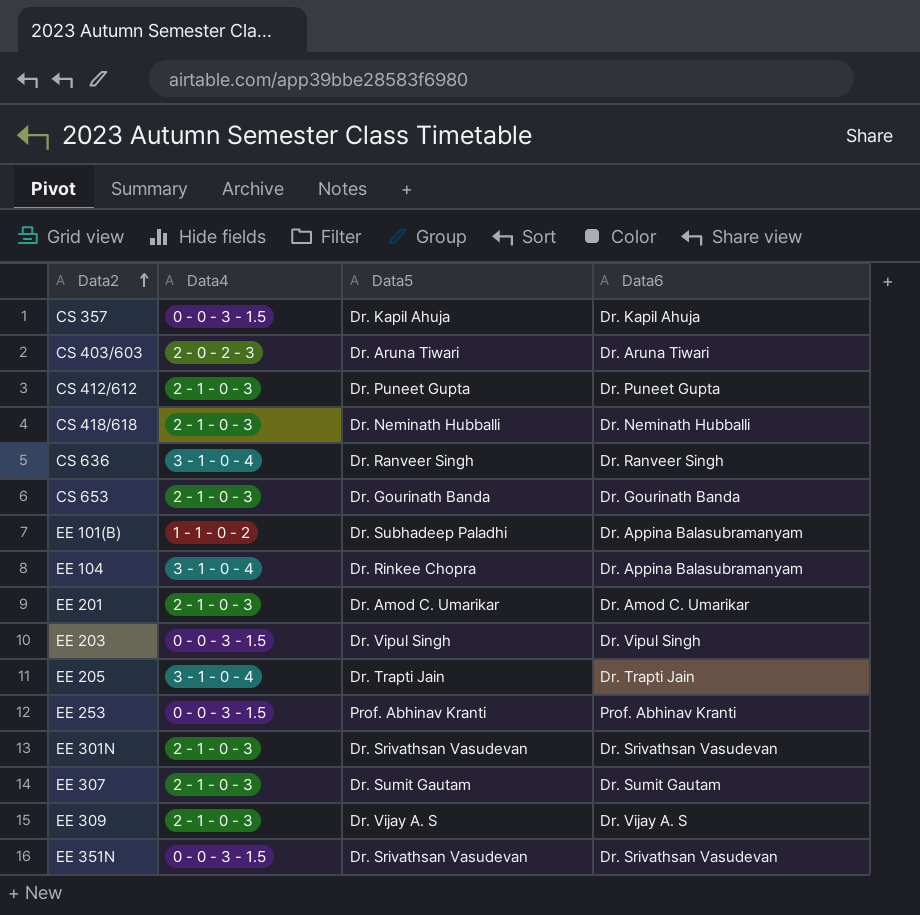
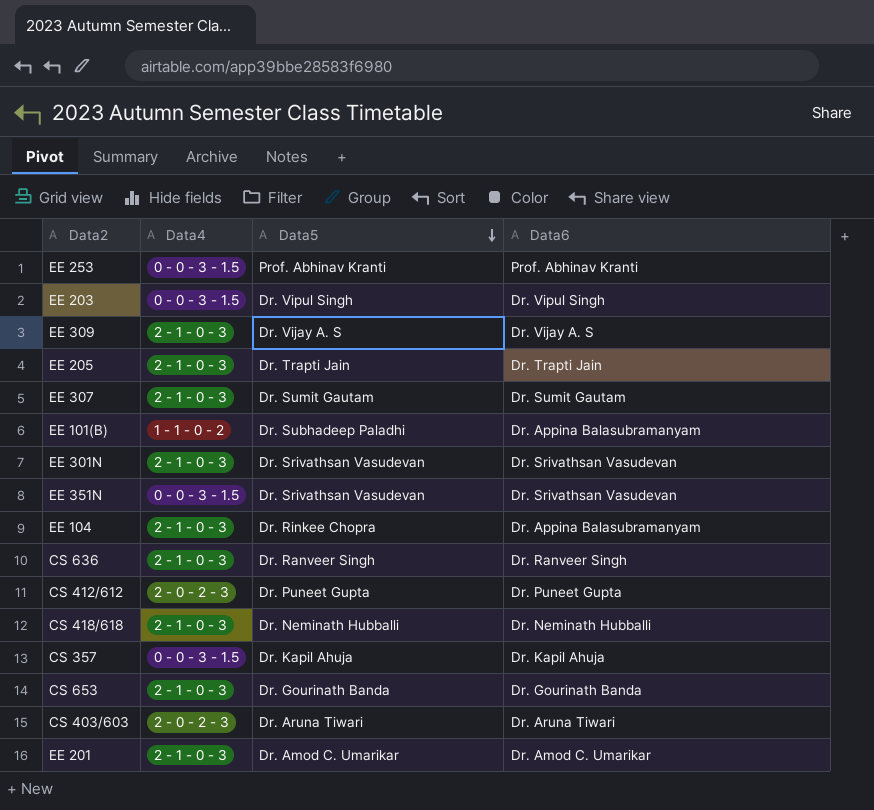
row order: Data2 ascending -> Data5 descending
EE 205 | Data4: 3 - 1 - 0 - 4 -> 2 - 1 - 0 - 3
EE 104 | Data4: 3 - 1 - 0 - 4 -> 2 - 1 - 0 - 3
CS 636 | Data4: 3 - 1 - 0 - 4 -> 2 - 1 - 0 - 3
CS 412/612 | Data4: 2 - 1 - 0 - 3 -> 2 - 0 - 2 - 3

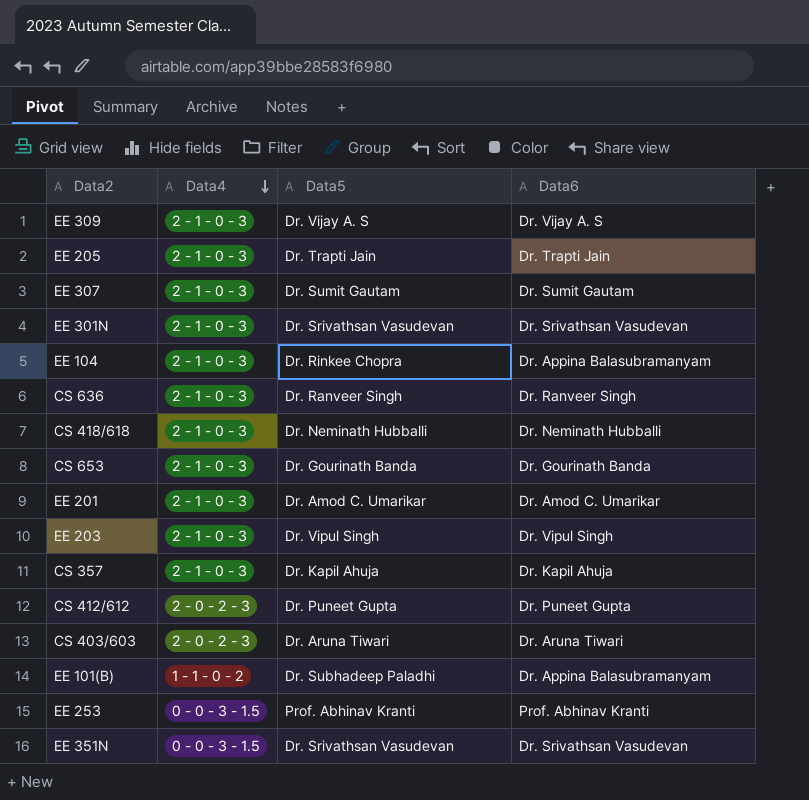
row order: Data5 descending -> Data4 descending
EE 203 | Data4: 0 - 0 - 3 - 1.5 -> 2 - 1 - 0 - 3
CS 357 | Data4: 0 - 0 - 3 - 1.5 -> 2 - 1 - 0 - 3

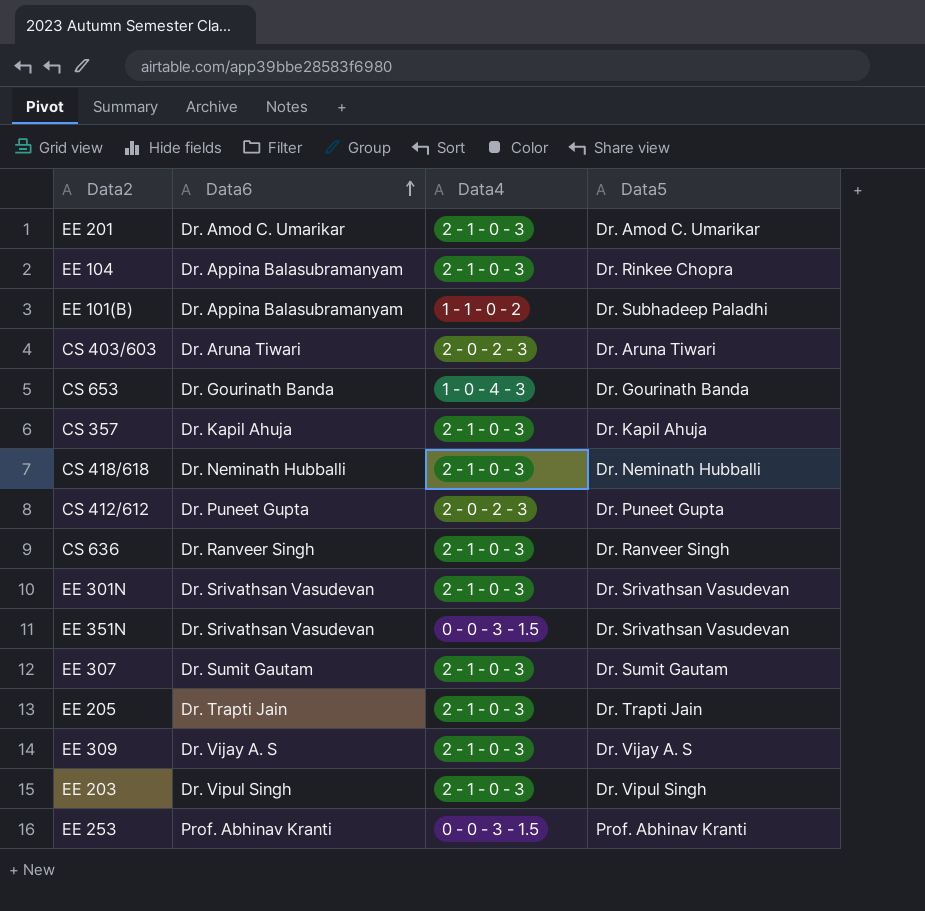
row order: Data4 descending -> Data6 ascending
column Data6 | position: 4 -> 2
CS 653 | Data4: 2 - 1 - 0 - 3 -> 1 - 0 - 4 - 3

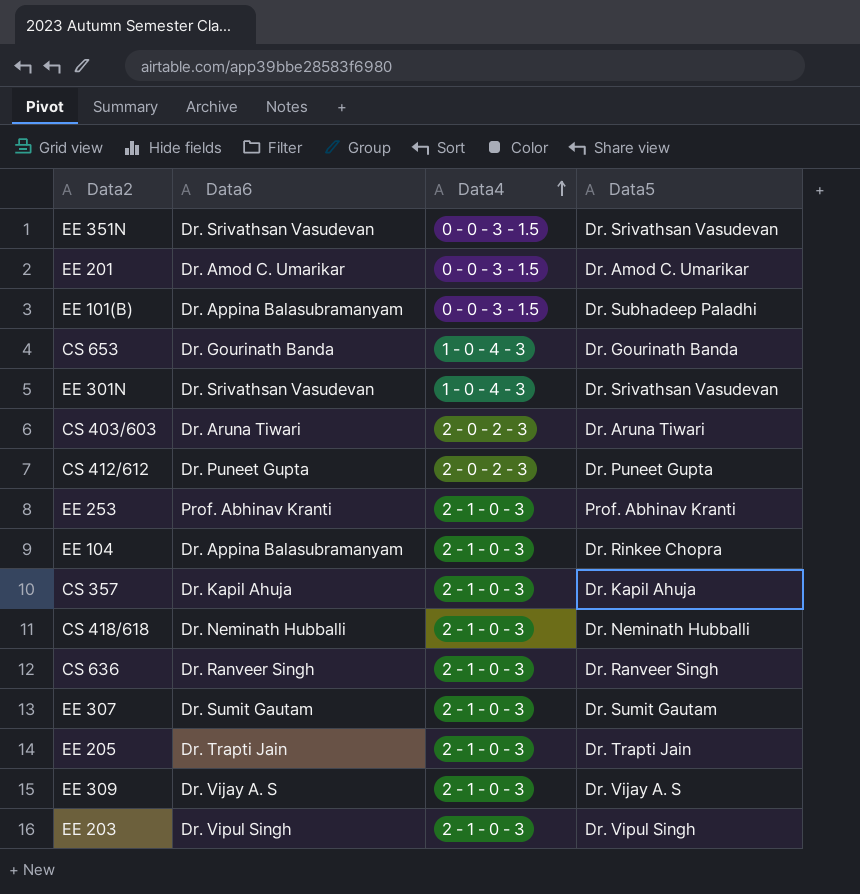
row order: Data6 ascending -> Data4 ascending
EE 201 | Data4: 2 - 1 - 0 - 3 -> 0 - 0 - 3 - 1.5
EE 101(B) | Data4: 1 - 1 - 0 - 2 -> 0 - 0 - 3 - 1.5
EE 301N | Data4: 2 - 1 - 0 - 3 -> 1 - 0 - 4 - 3
EE 253 | Data4: 0 - 0 - 3 - 1.5 -> 2 - 1 - 0 - 3

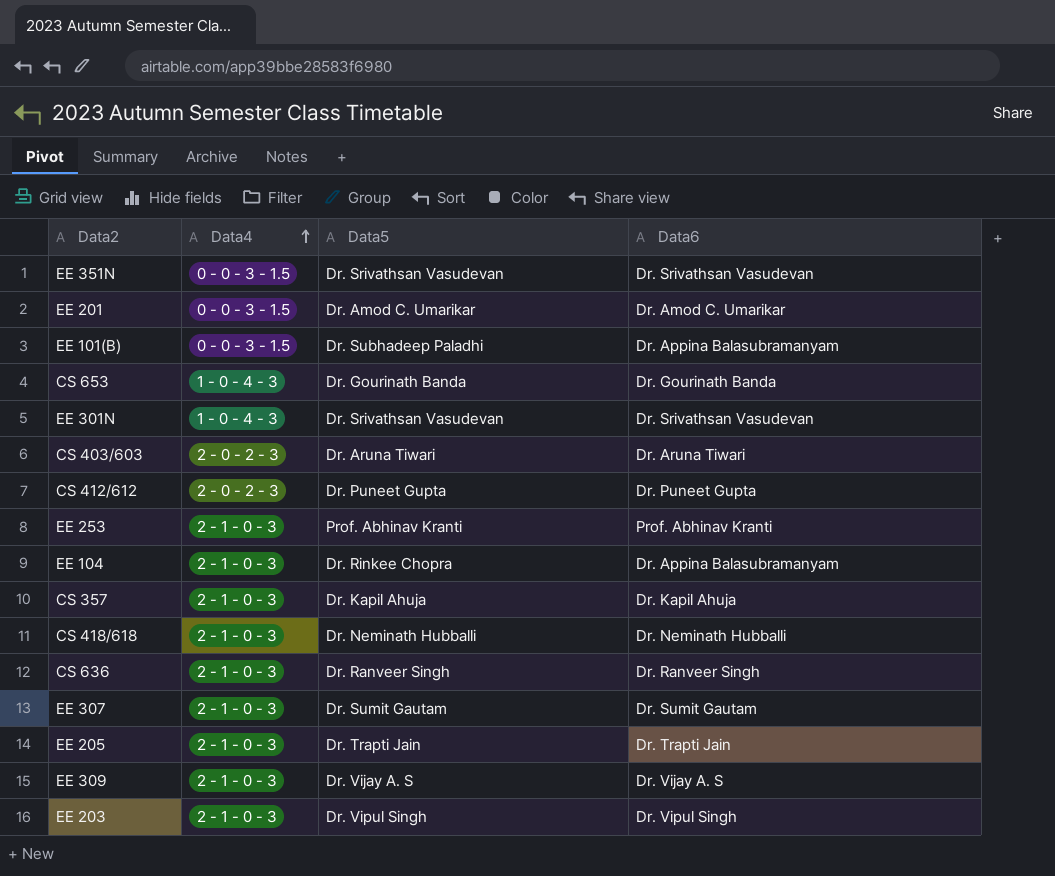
column Data6 | position: 2 -> 4

